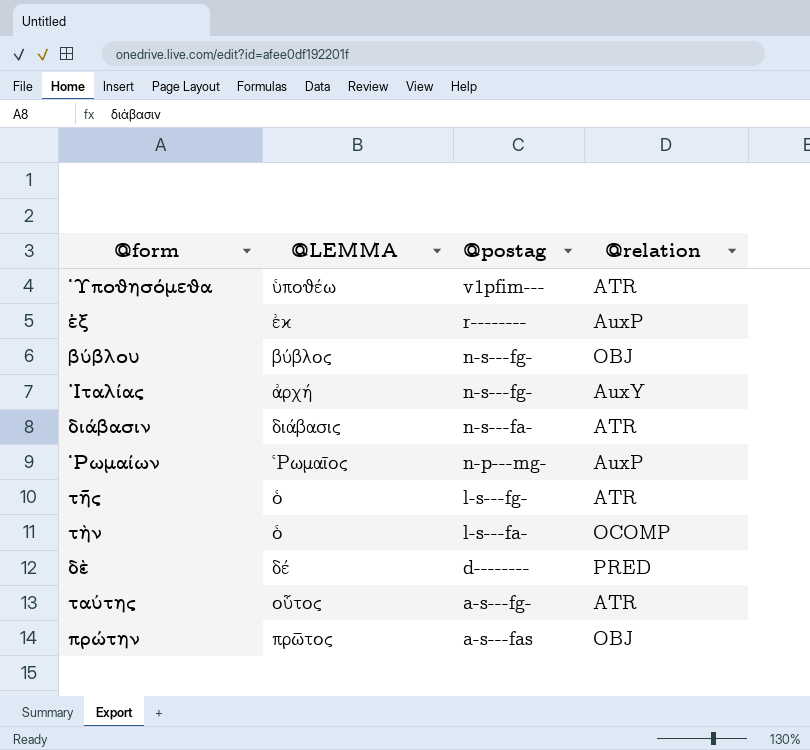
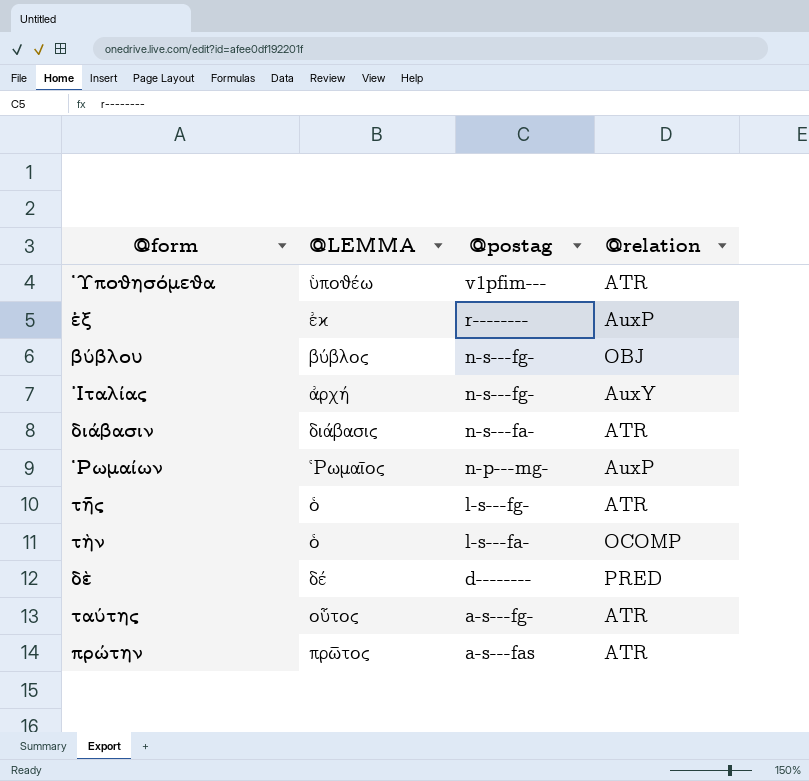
πρώτην | @relation: OBJ -> ATR

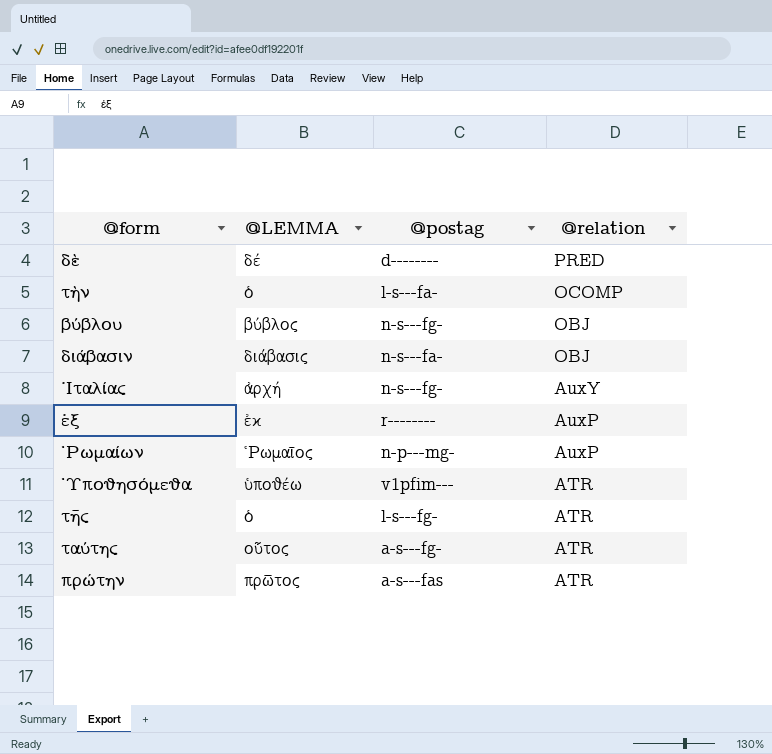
row order: @postag descending -> @relation descending
διάβασιν | @relation: ATR -> OBJ

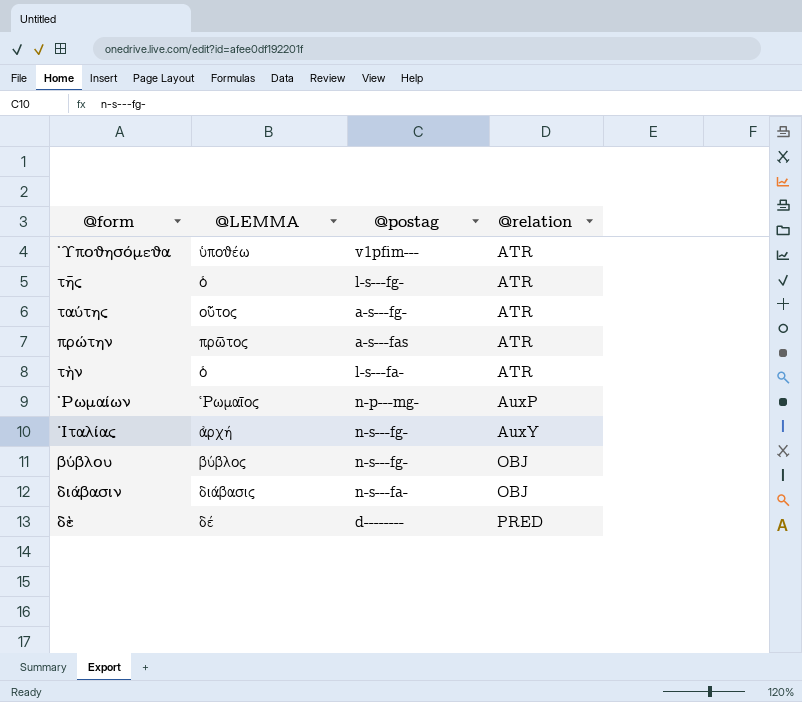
row order: @relation descending -> @relation ascending
row ἐξ: ἐκ | r-------- | AuxP -> none
τὴν | @relation: OCOMP -> ATR

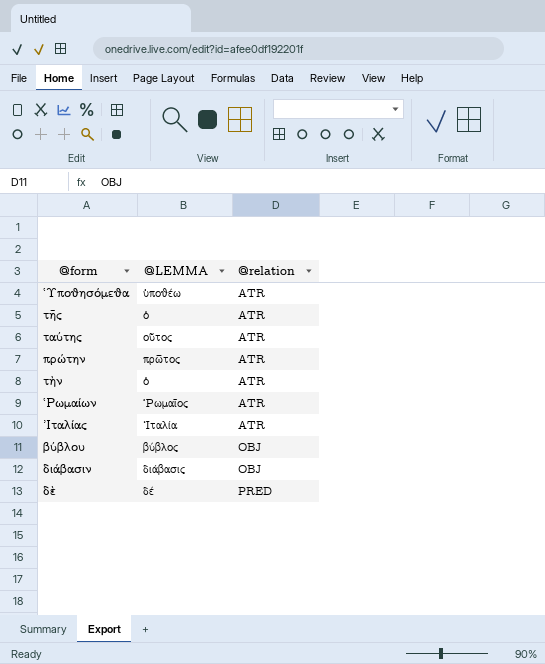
column @postag | position: 3 -> none
Ῥωμαίων | @relation: AuxP -> ATR
Ἰταλίας | @LEMMA: ἀρχή -> Ἰταλία
Ἰταλίας | @relation: AuxY -> ATR

